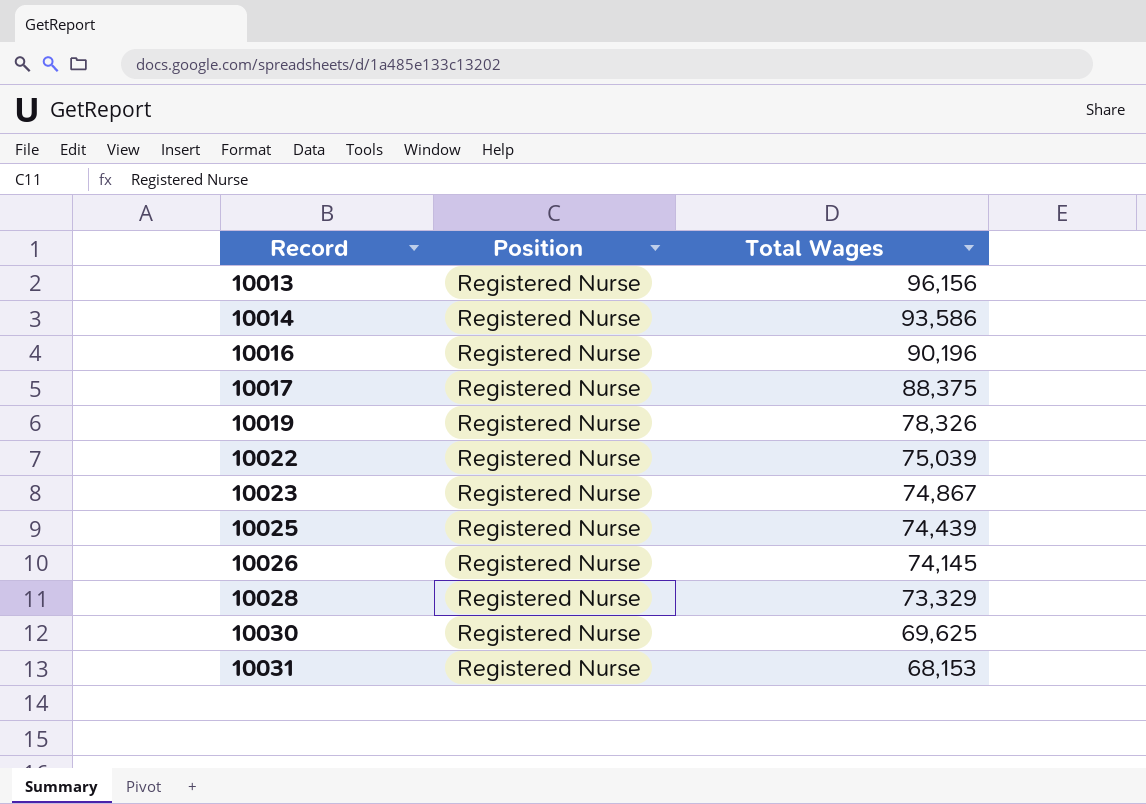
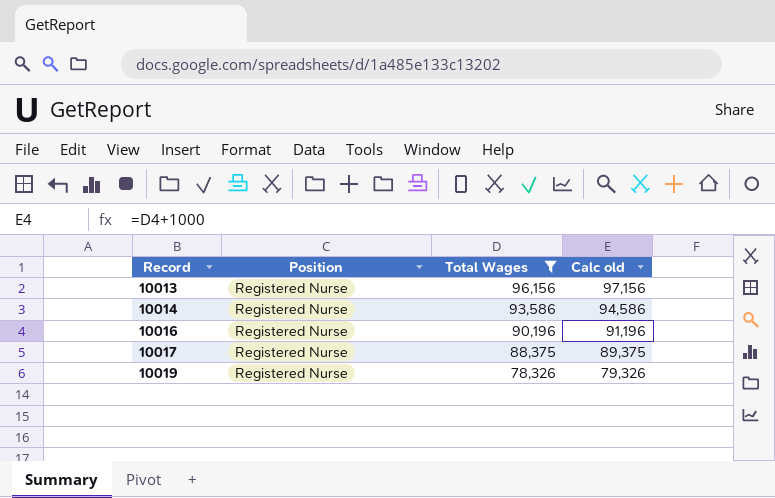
filter: none -> Total Wages >= 78,326
column Calc old | formula: none -> [Total Wages] + 1000

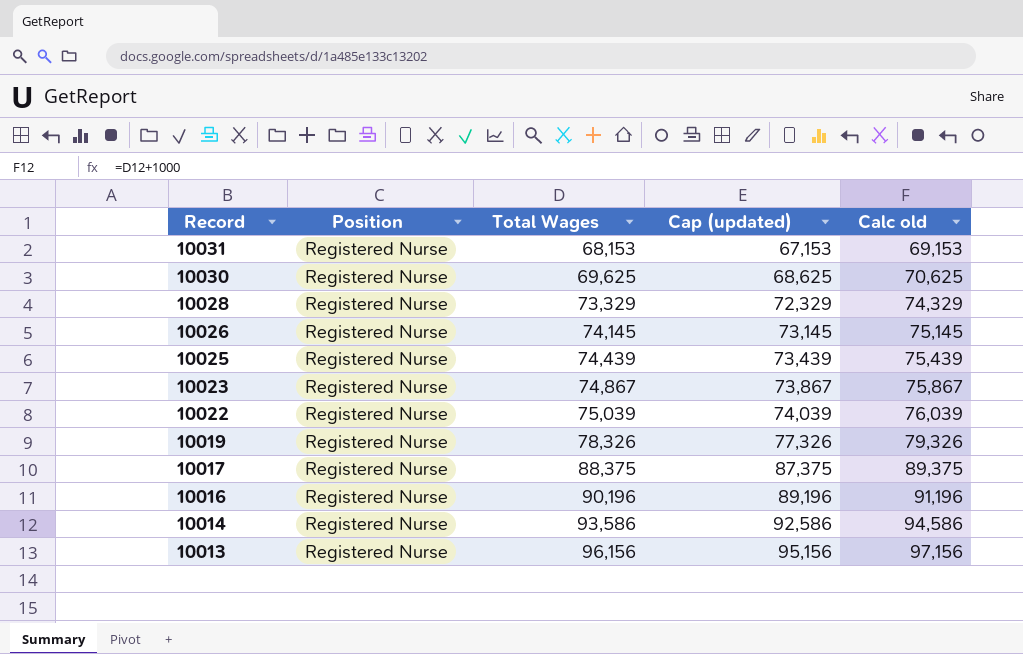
filter: Total Wages >= 78,326 -> none
row order: Record ascending -> Record descending
column Cap (updated) | formula: none -> [Total Wages] - 1000

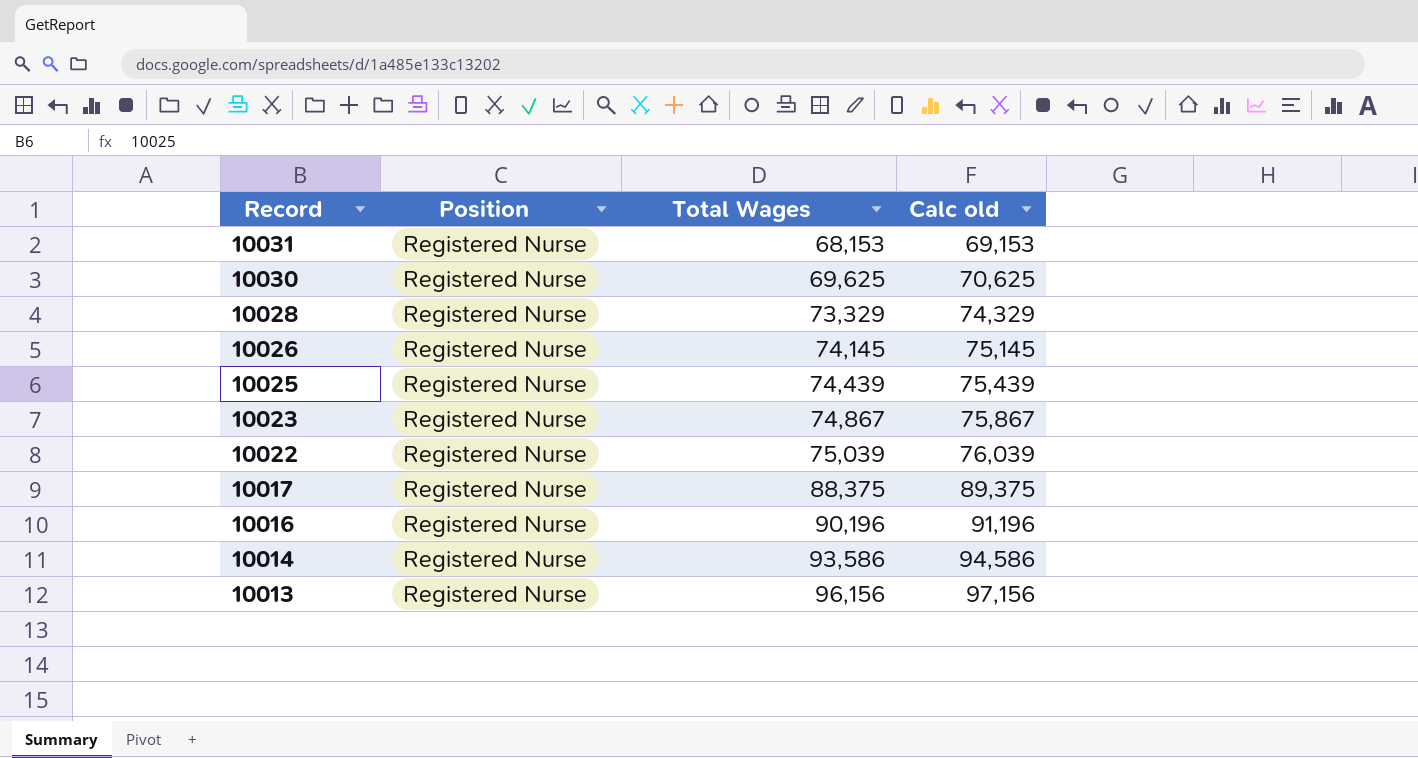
column Cap (updated) | formula: [Total Wages] - 1000 -> none
row 10019: Registered Nurse | 78,326 | 77,326 | 79,326 -> none

